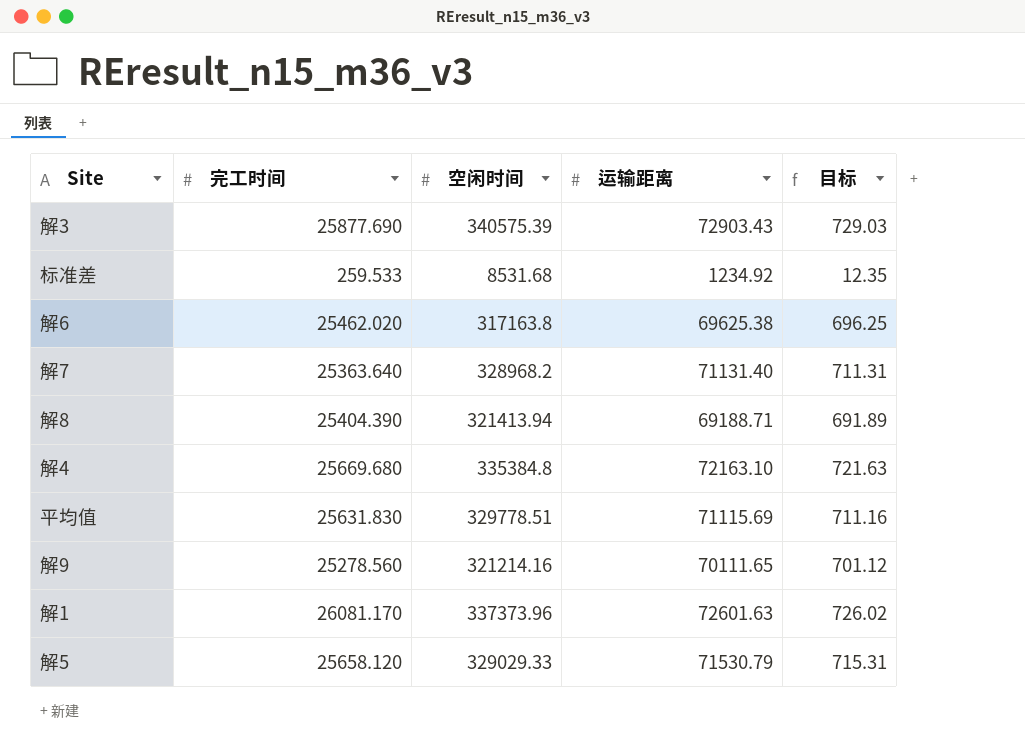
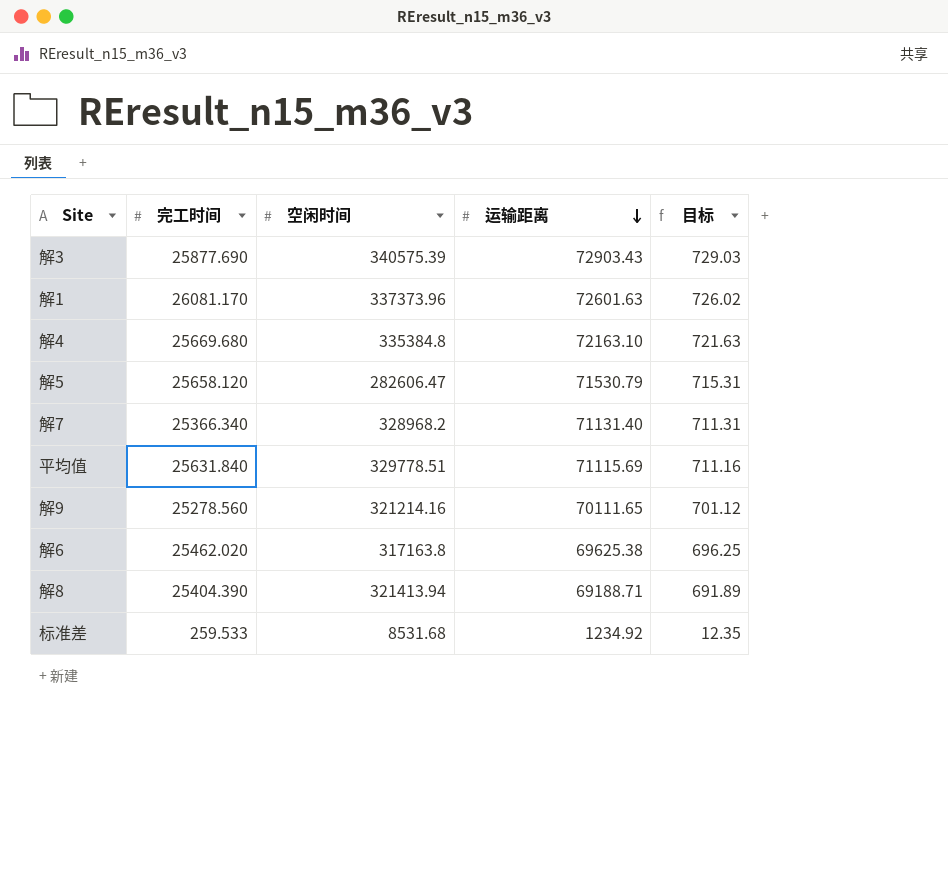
row order: none -> 运输距离 descending
解5 | 空闲时间: 329029.33 -> 282606.47
解7 | 完工时间: 25363.640 -> 25366.340
平均值 | 完工时间: 25631.830 -> 25631.840

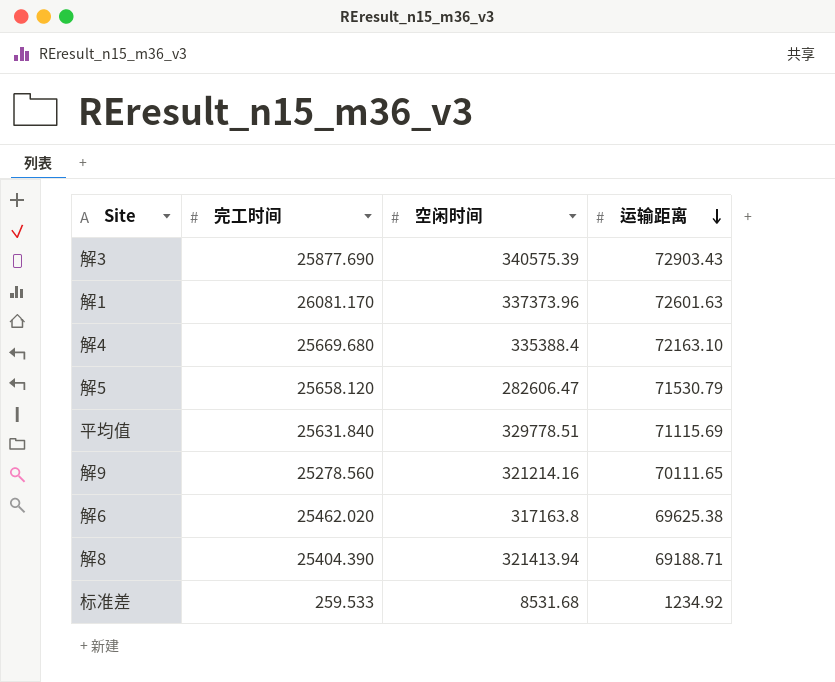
column 目标 | formula: [运输距离] * 0.01 -> none
row 解7: 25366.340 | 328968.2 | 71131.40 | 711.31 -> none
解4 | 空闲时间: 335384.8 -> 335388.4

